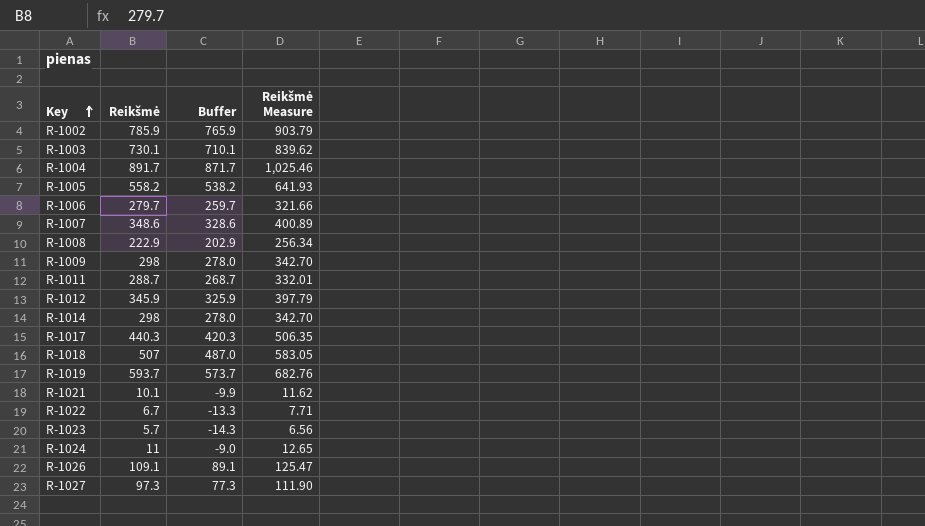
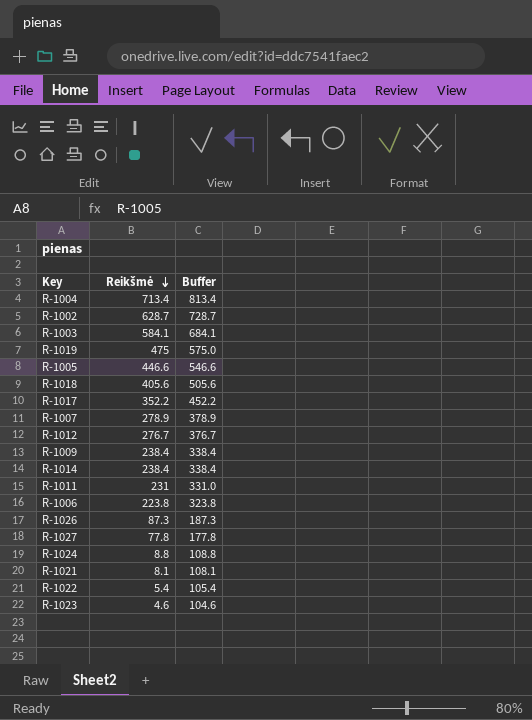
row order: Key ascending -> Reikšmė descending
column Reikšmė Measure | formula: [Reikšmė] * 1.15 -> none
column Buffer | formula: [Reikšmė] - 20 -> [Reikšmė] + 100
row R-1008: 222.9 | 202.9 | 256.34 -> none
R-1004 | Reikšmė: 891.7 -> 713.4
R-1002 | Reikšmė: 785.9 -> 628.7
R-1003 | Reikšmė: 730.1 -> 584.1
R-1019 | Reikšmė: 593.7 -> 475
R-1005 | Reikšmė: 558.2 -> 446.6
R-1018 | Reikšmė: 507 -> 405.6
R-1017 | Reikšmė: 440.3 -> 352.2
R-1007 | Reikšmė: 348.6 -> 278.9
R-1012 | Reikšmė: 345.9 -> 276.7
R-1009 | Reikšmė: 298 -> 238.4
R-1014 | Reikšmė: 298 -> 238.4
R-1011 | Reikšmė: 288.7 -> 231
R-1006 | Reikšmė: 279.7 -> 223.8
R-1026 | Reikšmė: 109.1 -> 87.3
R-1027 | Reikšmė: 97.3 -> 77.8
R-1024 | Reikšmė: 11 -> 8.8
R-1021 | Reikšmė: 10.1 -> 8.1
R-1022 | Reikšmė: 6.7 -> 5.4
R-1023 | Reikšmė: 5.7 -> 4.6

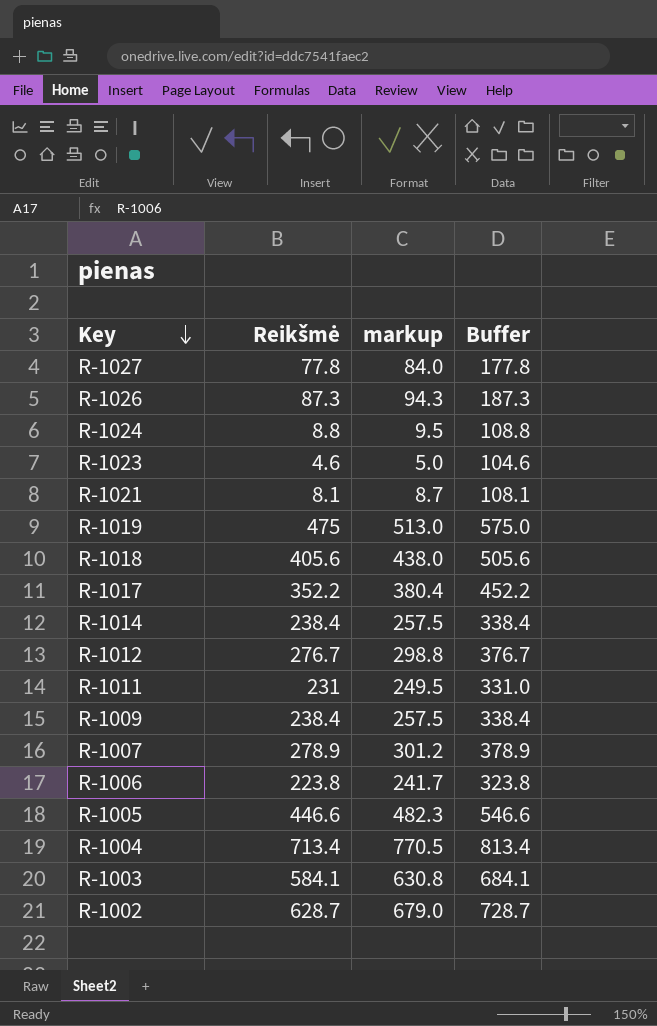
row order: Reikšmė descending -> Key descending
column markup | formula: none -> [Reikšmė] * 1.08
row R-1022: 5.4 | 105.4 -> none

